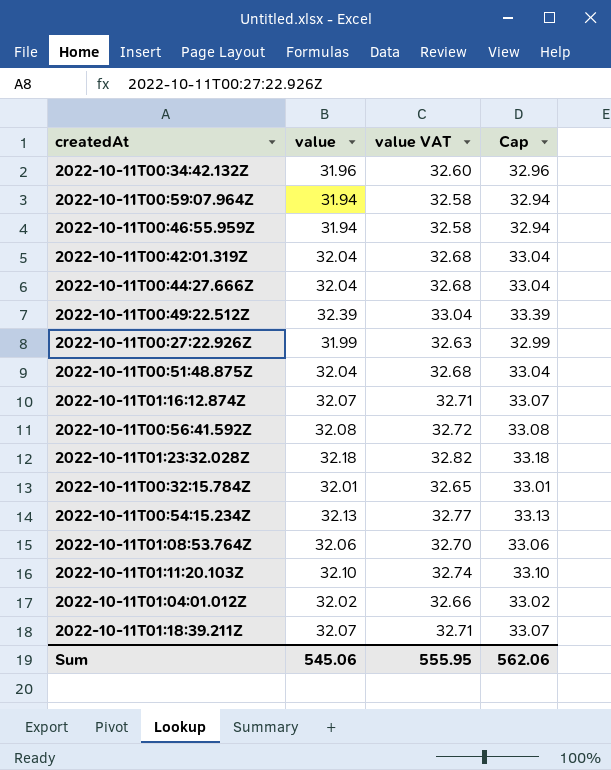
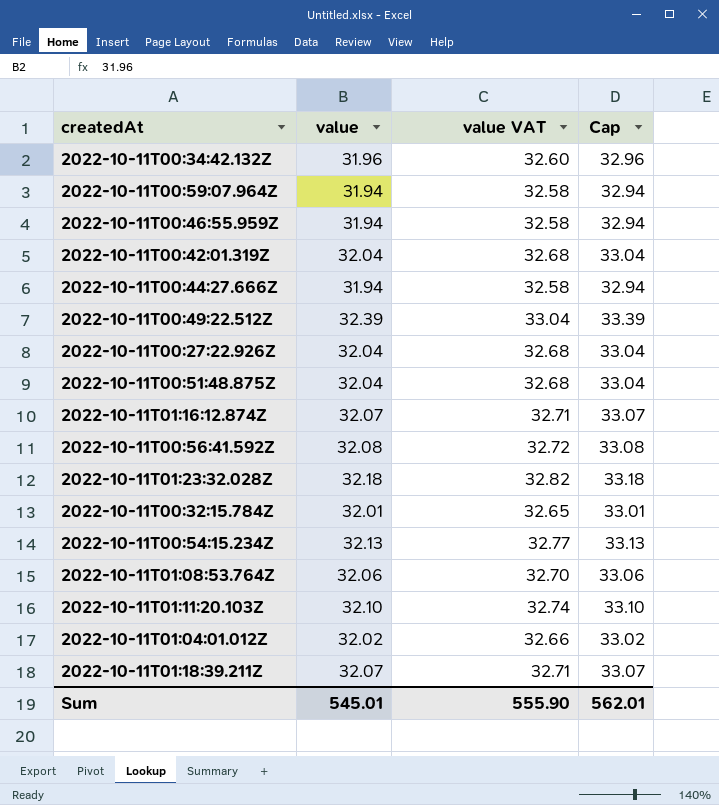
2022-10-11T00:44:27.666Z | value: 32.04 -> 31.94
2022-10-11T00:44:27.666Z | value VAT: 32.68 -> 32.58
2022-10-11T00:44:27.666Z | Cap: 33.04 -> 32.94
2022-10-11T00:27:22.926Z | value: 31.99 -> 32.04
2022-10-11T00:27:22.926Z | value VAT: 32.63 -> 32.68
2022-10-11T00:27:22.926Z | Cap: 32.99 -> 33.04
Sum | value: 545.06 -> 545.01
Sum | value VAT: 555.95 -> 555.90
Sum | Cap: 562.06 -> 562.01

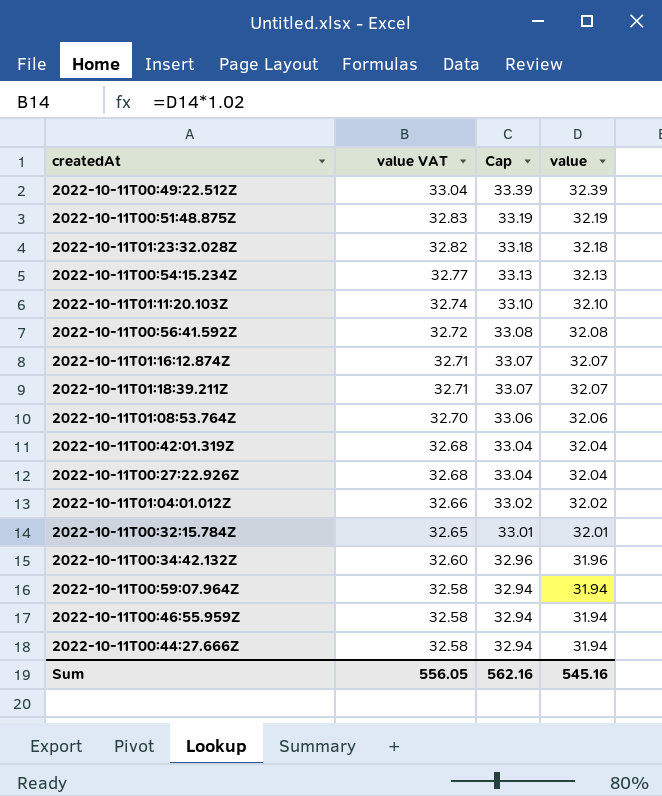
row order: none -> value VAT descending
column value | position: 2 -> 4
2022-10-11T00:51:48.875Z | value VAT: 32.68 -> 32.83
2022-10-11T00:51:48.875Z | Cap: 33.04 -> 33.19
2022-10-11T00:51:48.875Z | value: 32.04 -> 32.19
Sum | value VAT: 555.90 -> 556.05
Sum | Cap: 562.01 -> 562.16
Sum | value: 545.01 -> 545.16

